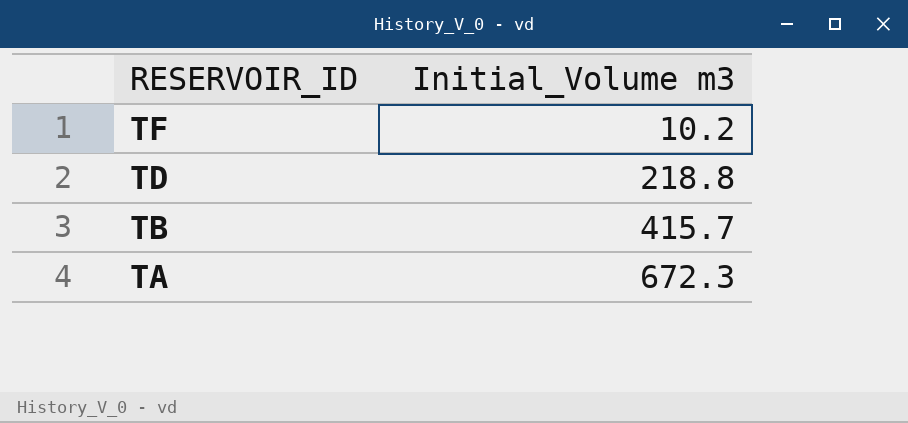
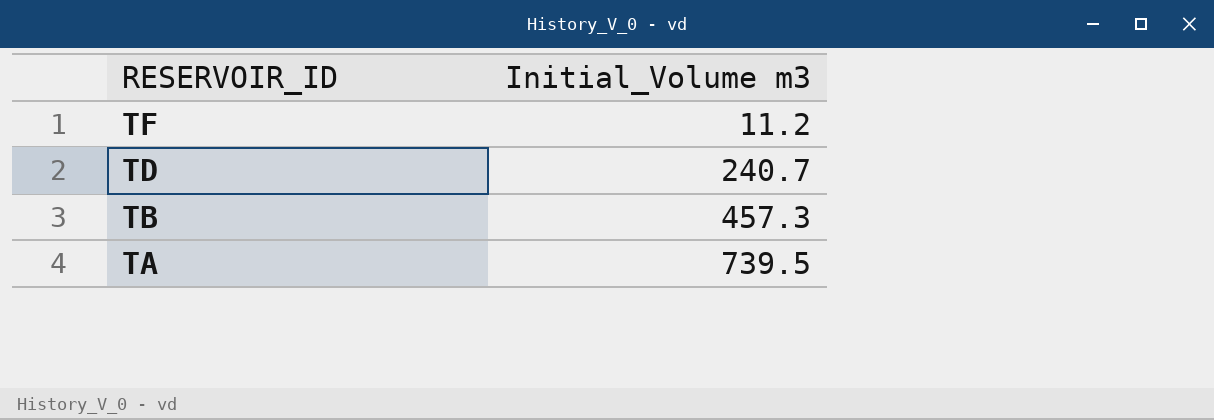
TF | Initial_Volume m3: 10.2 -> 11.2
TD | Initial_Volume m3: 218.8 -> 240.7
TB | Initial_Volume m3: 415.7 -> 457.3
TA | Initial_Volume m3: 672.3 -> 739.5

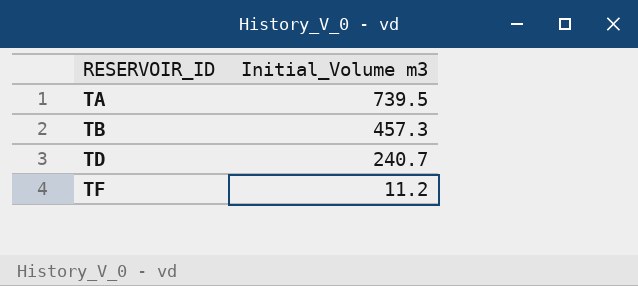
row order: RESERVOIR_ID descending -> RESERVOIR_ID ascending

